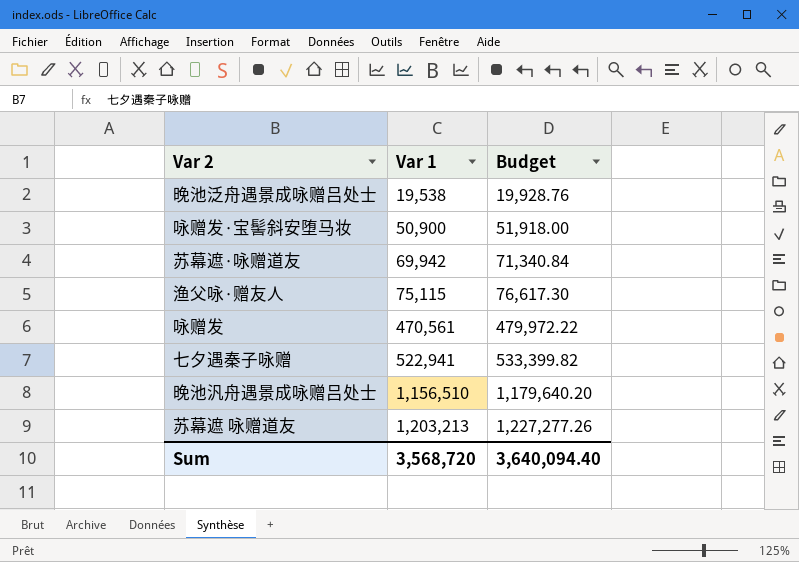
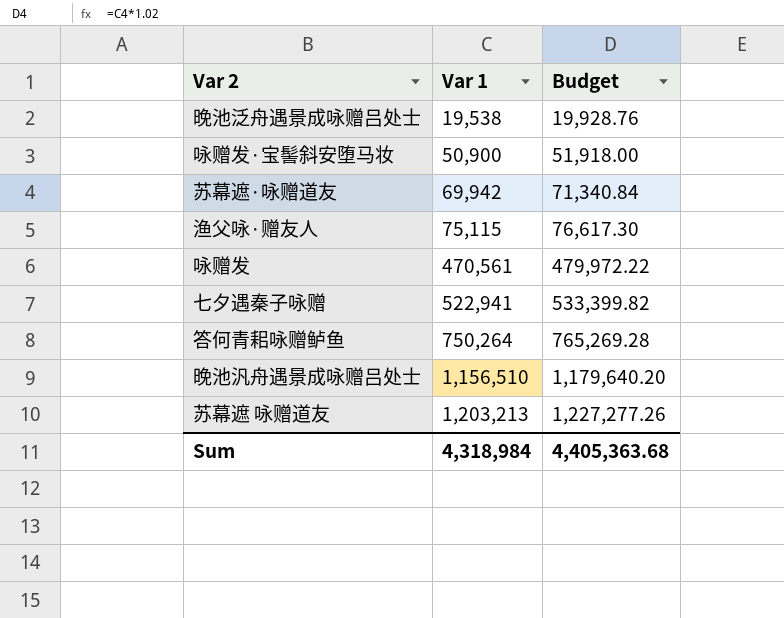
row 答何青耜咏赠鲈鱼: none -> 750,264 | 765,269.28
Sum | Var 1: 3,568,720 -> 4,318,984
Sum | Budget: 3,640,094.40 -> 4,405,363.68

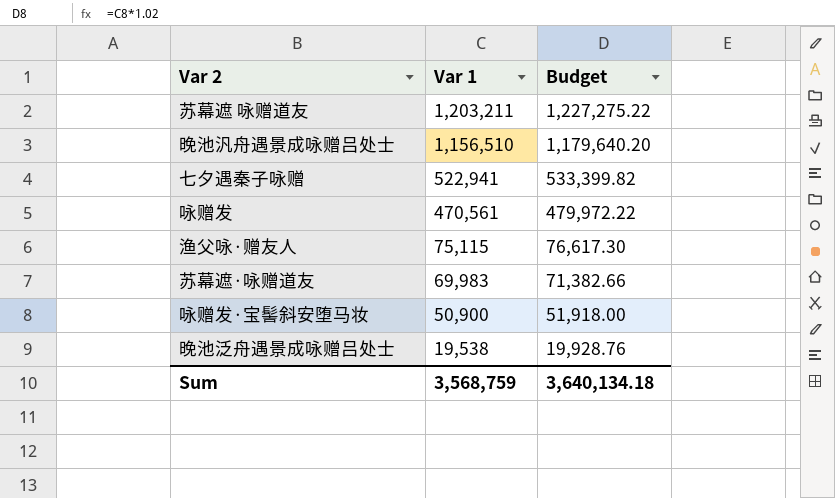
row order: Var 1 ascending -> Var 1 descending
row 答何青耜咏赠鲈鱼: 750,264 | 765,269.28 -> none
苏幕遮 咏赠道友 | Var 1: 1,203,213 -> 1,203,211
苏幕遮 咏赠道友 | Budget: 1,227,277.26 -> 1,227,275.22
苏幕遮·咏赠道友 | Var 1: 69,942 -> 69,983
苏幕遮·咏赠道友 | Budget: 71,340.84 -> 71,382.66
Sum | Var 1: 4,318,984 -> 3,568,759
Sum | Budget: 4,405,363.68 -> 3,640,134.18

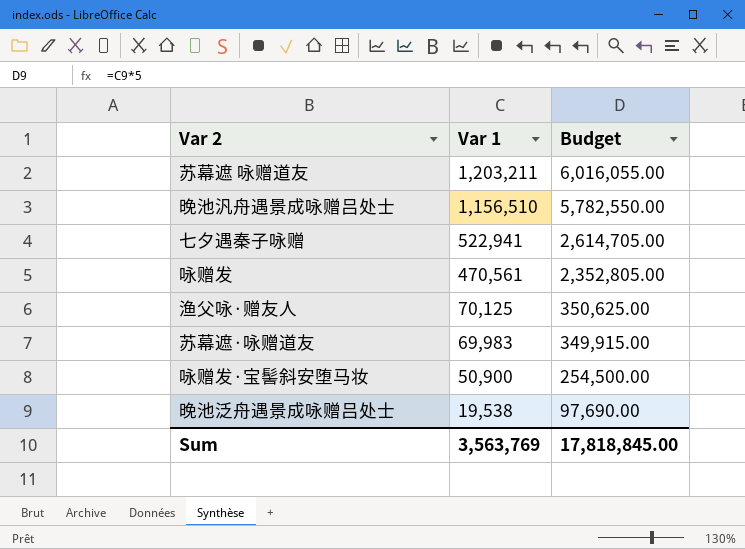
column Budget | formula: [Var 1] * 1.02 -> [Var 1] * 5
渔父咏·赠友人 | Var 1: 75,115 -> 70,125
Sum | Var 1: 3,568,759 -> 3,563,769
Sum | Budget: 3,640,134.18 -> 17,818,845.00

